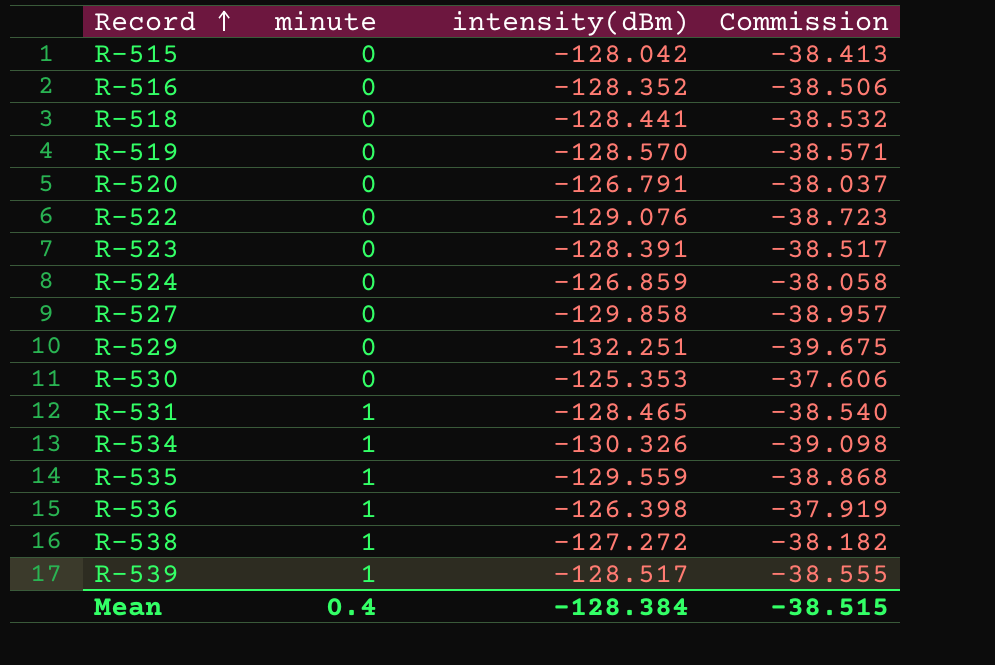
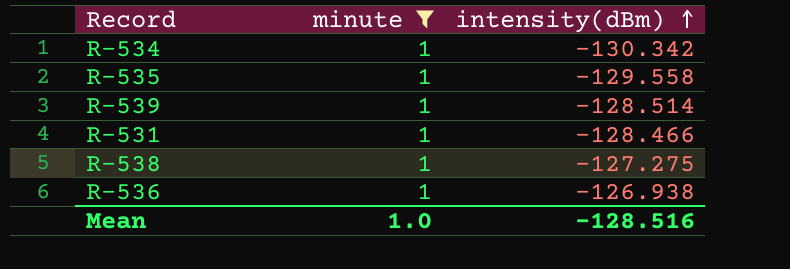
filter: none -> minute = 1
row order: Record ascending -> intensity(dBm) ascending
column Commission | formula: [intensity(dBm)] * 0.3 -> none
R-534 | intensity(dBm): -130.326 -> -130.342
R-535 | intensity(dBm): -129.559 -> -129.558
R-539 | intensity(dBm): -128.517 -> -128.514
R-531 | intensity(dBm): -128.465 -> -128.466
R-538 | intensity(dBm): -127.272 -> -127.275
R-536 | intensity(dBm): -126.398 -> -126.938
Mean | minute: 0.4 -> 1.0
Mean | intensity(dBm): -128.384 -> -128.516

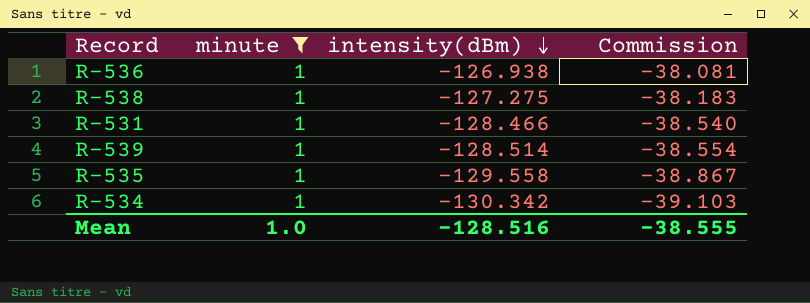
row order: intensity(dBm) ascending -> intensity(dBm) descending
column Commission | formula: none -> [intensity(dBm)] * 0.3

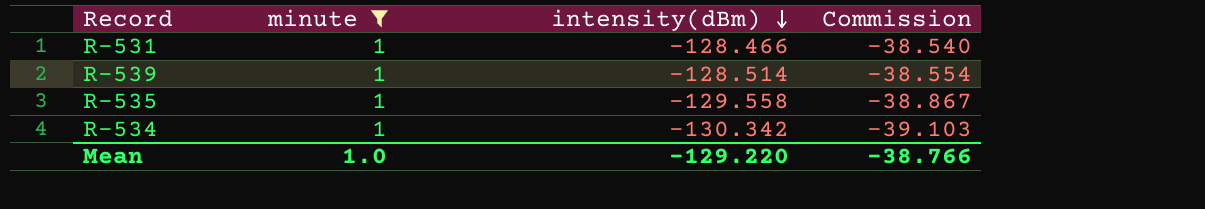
row R-536: 1 | -126.938 | -38.081 -> none
row R-538: 1 | -127.275 | -38.183 -> none
Mean | intensity(dBm): -128.516 -> -129.220
Mean | Commission: -38.555 -> -38.766

